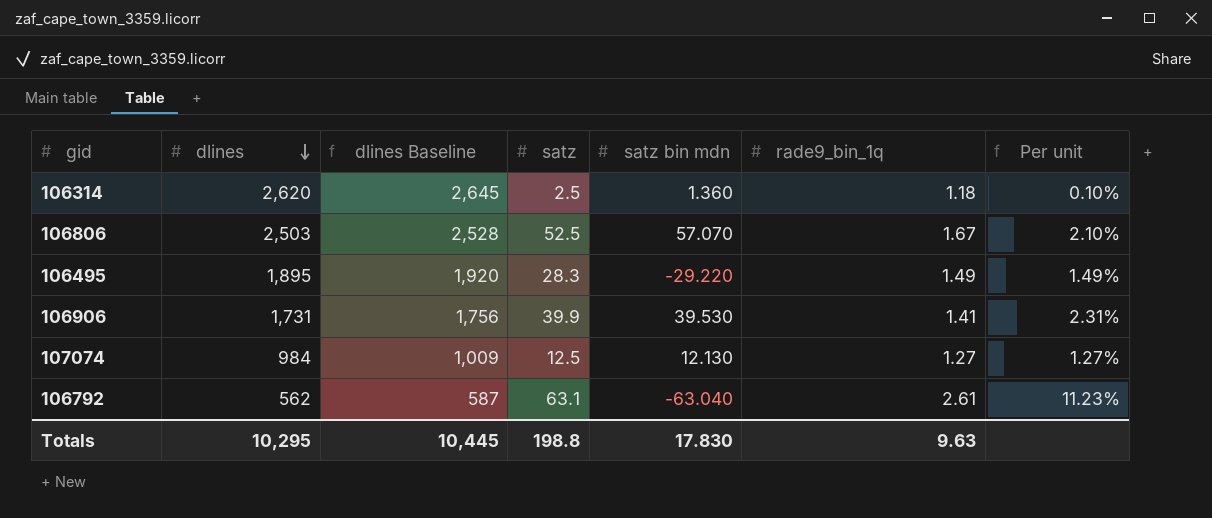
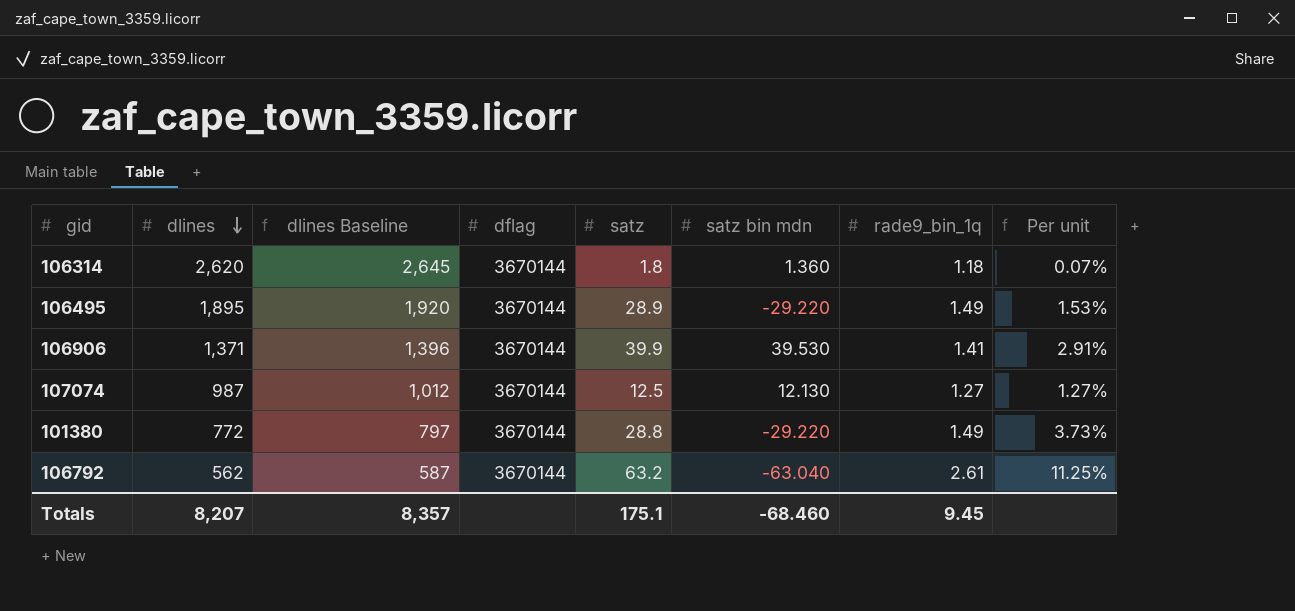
column dflag | position: none -> 4
row 106806: 2,503 | 2,528 | 52.5 | 57.070 | 1.67 | 2.10% -> none
106314 | satz: 2.5 -> 1.8
106314 | Per unit: 0.10% -> 0.07%
106495 | satz: 28.3 -> 28.9
106495 | Per unit: 1.49% -> 1.53%
106906 | dlines: 1,731 -> 1,371
106906 | dlines Baseline: 1,756 -> 1,396
106906 | Per unit: 2.31% -> 2.91%
107074 | dlines: 984 -> 987
107074 | dlines Baseline: 1,009 -> 1,012
row 101380: none -> 772 | 797 | 3670144 | 28.8 | -29.220 | 1.49 | 3.73%
106792 | satz: 63.1 -> 63.2
106792 | Per unit: 11.23% -> 11.25%
Totals | dlines: 10,295 -> 8,207
Totals | dlines Baseline: 10,445 -> 8,357
Totals | satz: 198.8 -> 175.1
Totals | satz bin mdn: 17.830 -> -68.460
Totals | rade9_bin_1q: 9.63 -> 9.45

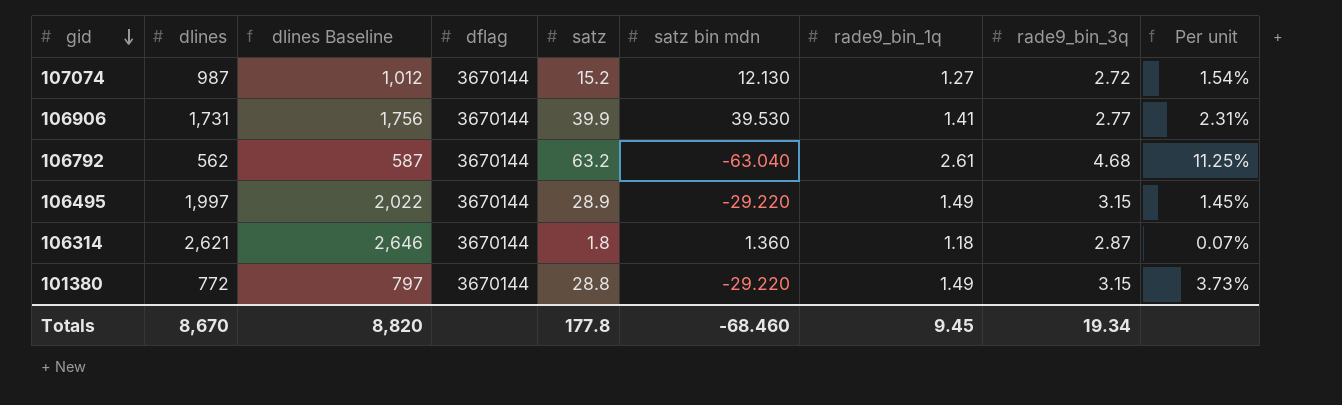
row order: dlines descending -> gid descending
column rade9_bin_3q | position: none -> 8
107074 | satz: 12.5 -> 15.2
107074 | Per unit: 1.27% -> 1.54%
106906 | dlines: 1,371 -> 1,731
106906 | dlines Baseline: 1,396 -> 1,756
106906 | Per unit: 2.91% -> 2.31%
106495 | dlines: 1,895 -> 1,997
106495 | dlines Baseline: 1,920 -> 2,022
106495 | Per unit: 1.53% -> 1.45%
106314 | dlines: 2,620 -> 2,621
106314 | dlines Baseline: 2,645 -> 2,646
Totals | dlines: 8,207 -> 8,670
Totals | dlines Baseline: 8,357 -> 8,820
Totals | satz: 175.1 -> 177.8

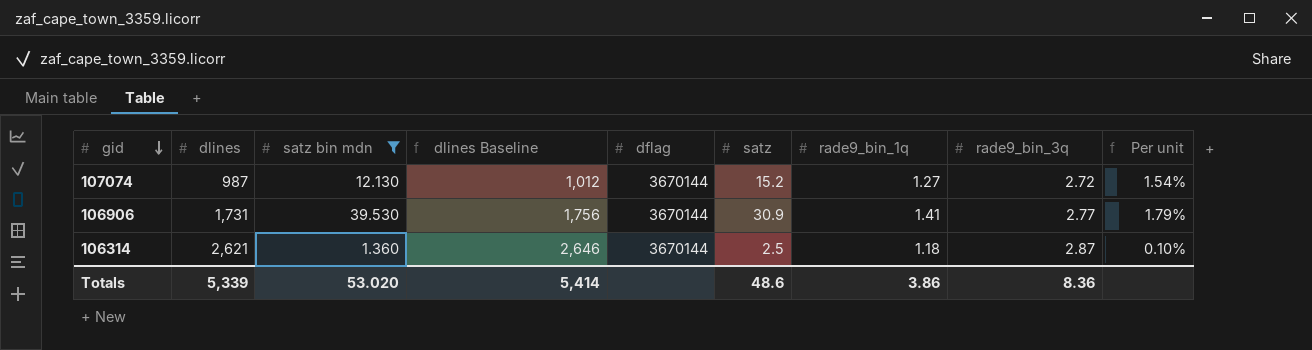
filter: none -> satz bin mdn >= 1.360
column satz bin mdn | position: 6 -> 3
106906 | satz: 39.9 -> 30.9
106906 | Per unit: 2.31% -> 1.79%
106314 | satz: 1.8 -> 2.5
106314 | Per unit: 0.07% -> 0.10%
Totals | dlines: 8,670 -> 5,339
Totals | satz bin mdn: -68.460 -> 53.020
Totals | dlines Baseline: 8,820 -> 5,414
Totals | satz: 177.8 -> 48.6
Totals | rade9_bin_1q: 9.45 -> 3.86
Totals | rade9_bin_3q: 19.34 -> 8.36

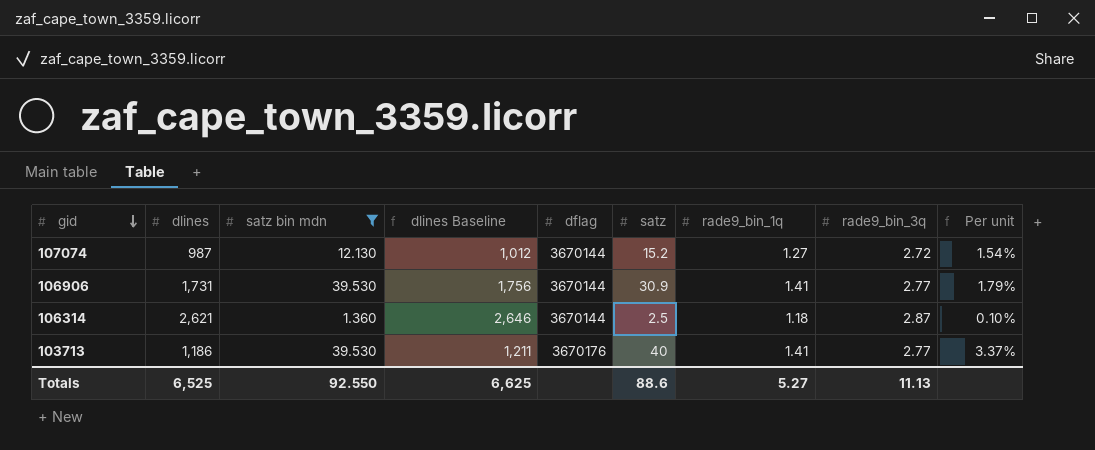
row 103713: none -> 1,186 | 39.530 | 1,211 | 3670176 | 40 | 1.41 | 2.77 | 3.37%
Totals | dlines: 5,339 -> 6,525
Totals | satz bin mdn: 53.020 -> 92.550
Totals | dlines Baseline: 5,414 -> 6,625
Totals | satz: 48.6 -> 88.6
Totals | rade9_bin_1q: 3.86 -> 5.27
Totals | rade9_bin_3q: 8.36 -> 11.13

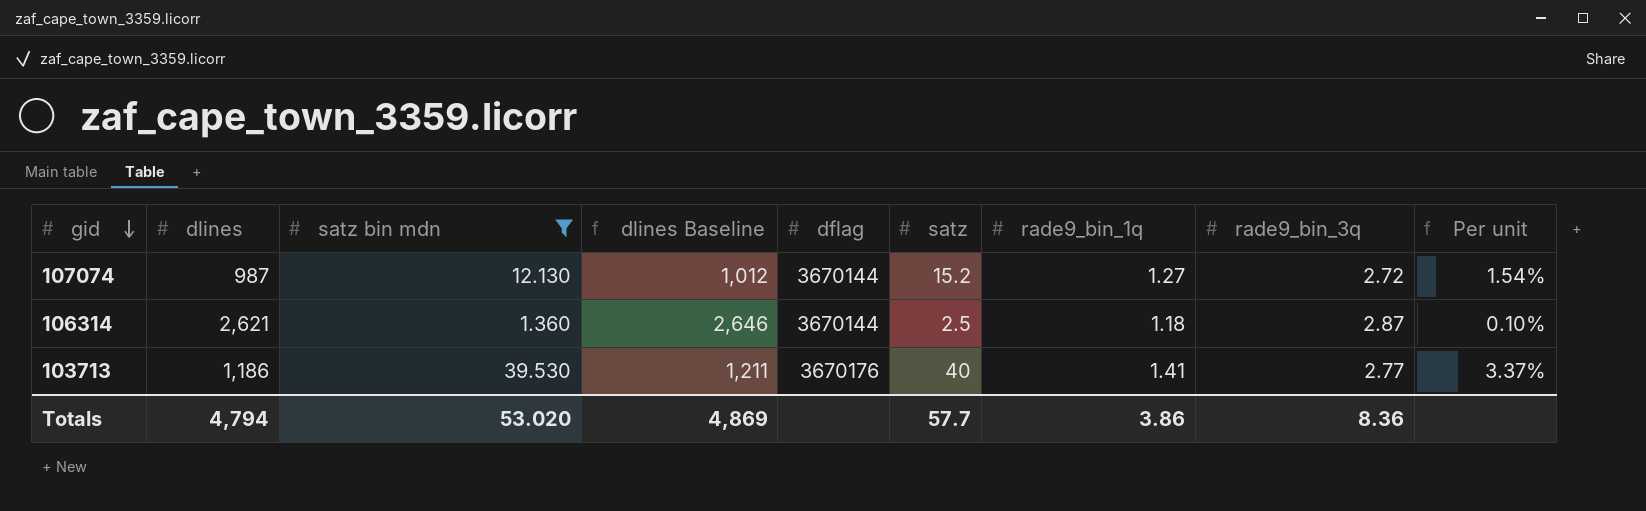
row 106906: 1,731 | 39.530 | 1,756 | 3670144 | 30.9 | 1.41 | 2.77 | 1.79% -> none
Totals | dlines: 6,525 -> 4,794
Totals | satz bin mdn: 92.550 -> 53.020
Totals | dlines Baseline: 6,625 -> 4,869
Totals | satz: 88.6 -> 57.7
Totals | rade9_bin_1q: 5.27 -> 3.86
Totals | rade9_bin_3q: 11.13 -> 8.36

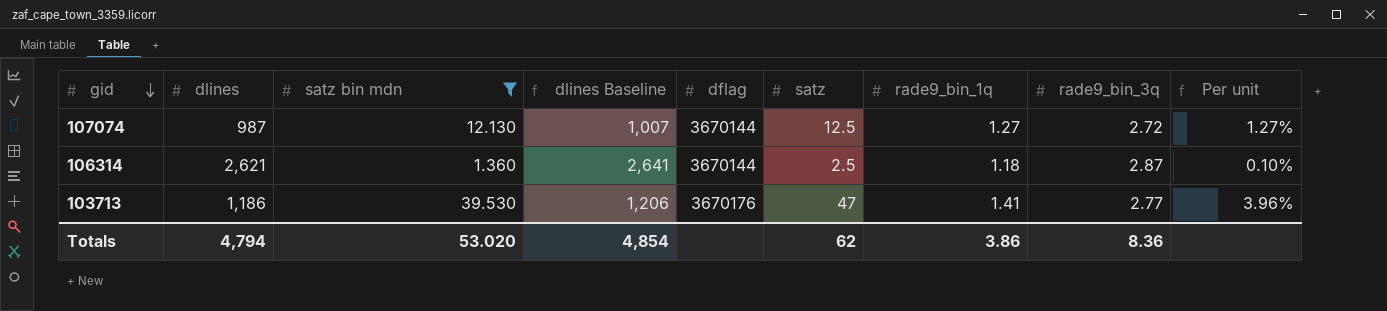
column dlines Baseline | formula: [dlines] + 25 -> [dlines] + 20
107074 | satz: 15.2 -> 12.5
107074 | Per unit: 1.54% -> 1.27%
103713 | satz: 40 -> 47
103713 | Per unit: 3.37% -> 3.96%
Totals | dlines Baseline: 4,869 -> 4,854
Totals | satz: 57.7 -> 62

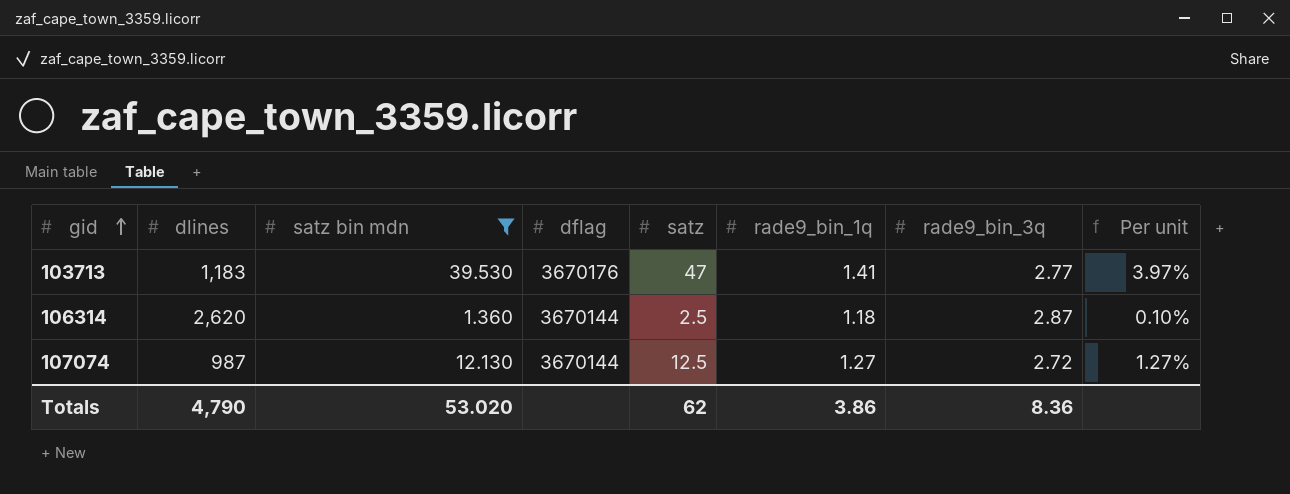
row order: gid descending -> gid ascending
column dlines Baseline | formula: [dlines] + 20 -> none
103713 | dlines: 1,186 -> 1,183
103713 | Per unit: 3.96% -> 3.97%
106314 | dlines: 2,621 -> 2,620
Totals | dlines: 4,794 -> 4,790

